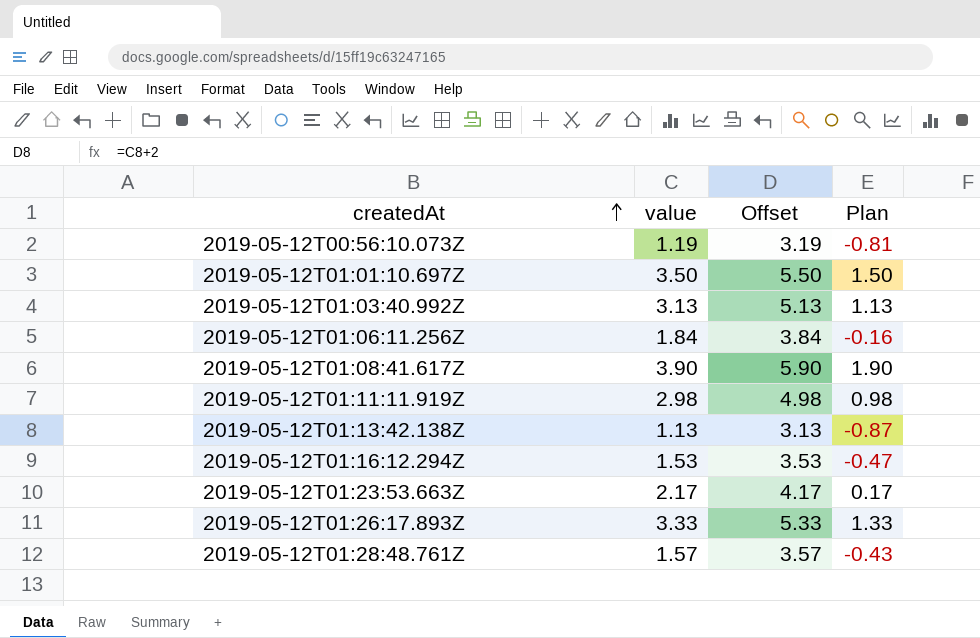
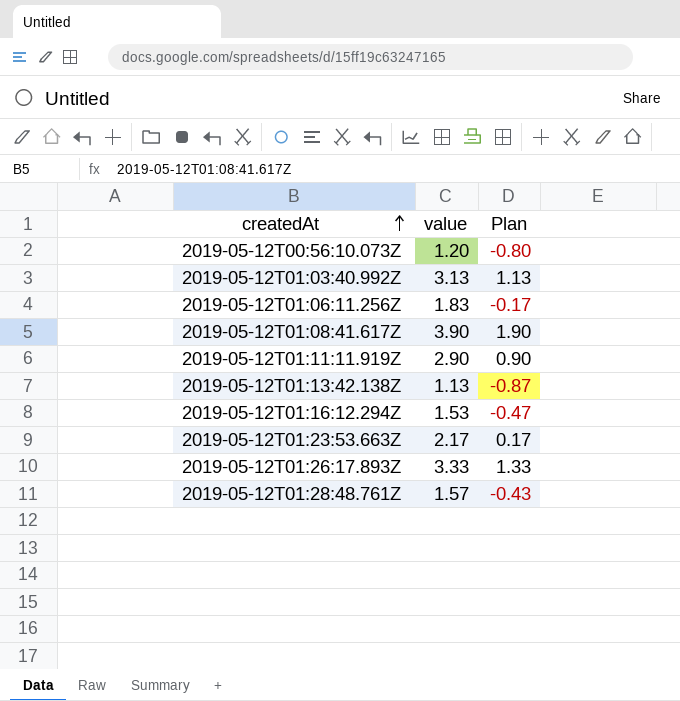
column Offset | formula: [value] + 2 -> none
row 2019-05-12T01:01:10.697Z: 3.50 | 5.50 | 1.50 -> none
2019-05-12T00:56:10.073Z | value: 1.19 -> 1.20
2019-05-12T00:56:10.073Z | Plan: -0.81 -> -0.80
2019-05-12T01:06:11.256Z | value: 1.84 -> 1.83
2019-05-12T01:06:11.256Z | Plan: -0.16 -> -0.17
2019-05-12T01:11:11.919Z | value: 2.98 -> 2.90
2019-05-12T01:11:11.919Z | Plan: 0.98 -> 0.90

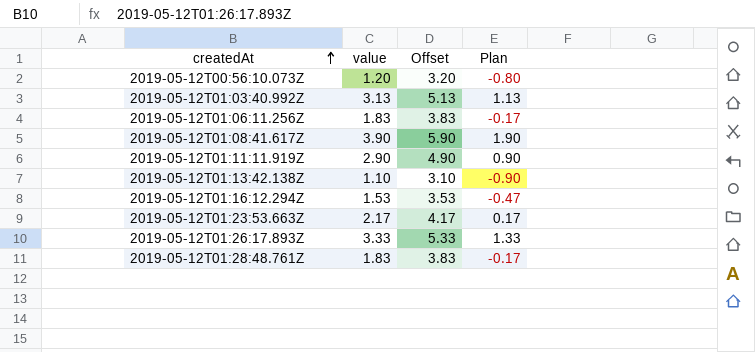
column Offset | formula: none -> [value] + 2
2019-05-12T01:13:42.138Z | value: 1.13 -> 1.10
2019-05-12T01:13:42.138Z | Plan: -0.87 -> -0.90
2019-05-12T01:28:48.761Z | value: 1.57 -> 1.83
2019-05-12T01:28:48.761Z | Plan: -0.43 -> -0.17

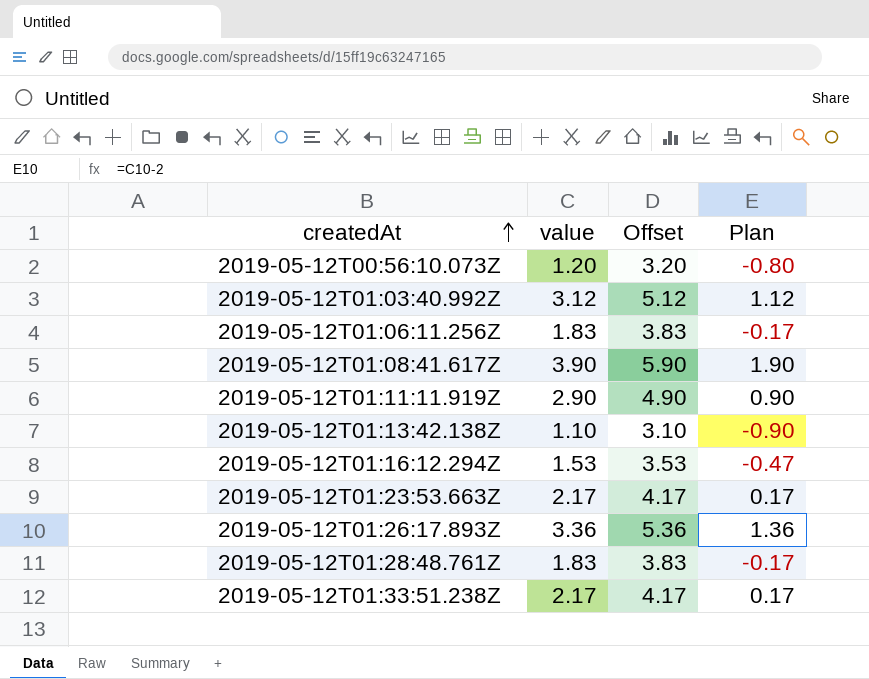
2019-05-12T01:03:40.992Z | value: 3.13 -> 3.12
2019-05-12T01:03:40.992Z | Offset: 5.13 -> 5.12
2019-05-12T01:03:40.992Z | Plan: 1.13 -> 1.12
2019-05-12T01:26:17.893Z | value: 3.33 -> 3.36
2019-05-12T01:26:17.893Z | Offset: 5.33 -> 5.36
2019-05-12T01:26:17.893Z | Plan: 1.33 -> 1.36
row 2019-05-12T01:33:51.238Z: none -> 2.17 | 4.17 | 0.17

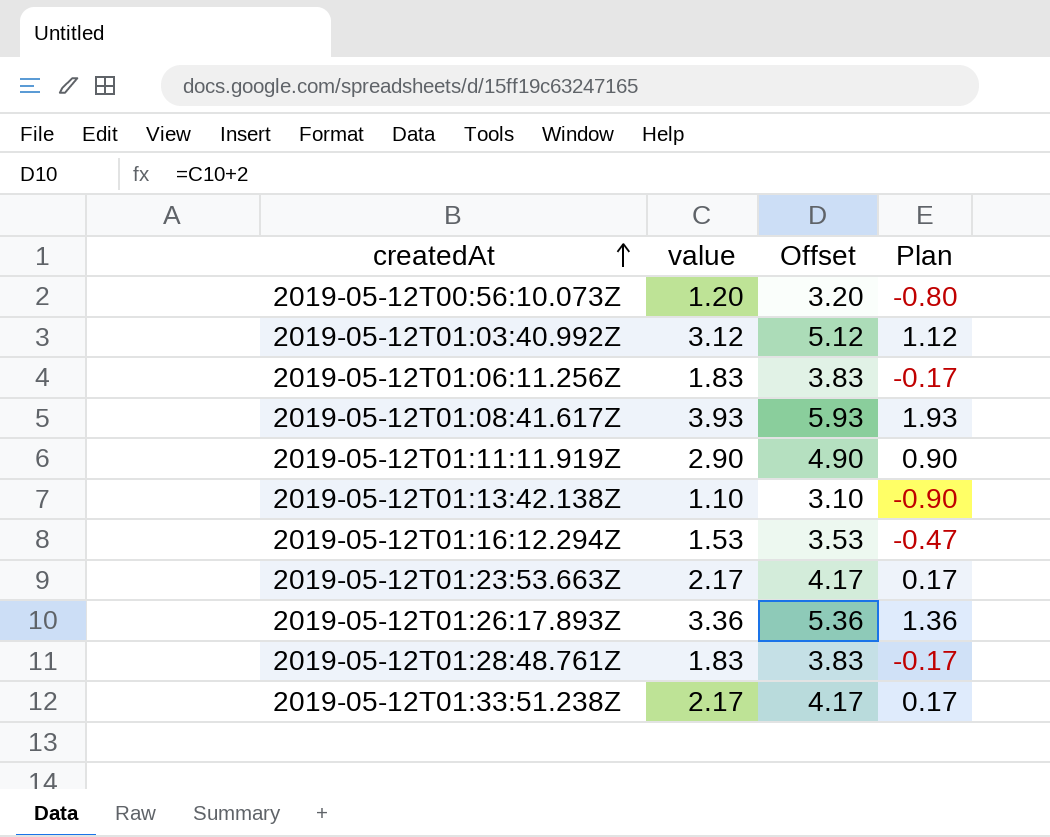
2019-05-12T01:08:41.617Z | value: 3.90 -> 3.93
2019-05-12T01:08:41.617Z | Offset: 5.90 -> 5.93
2019-05-12T01:08:41.617Z | Plan: 1.90 -> 1.93

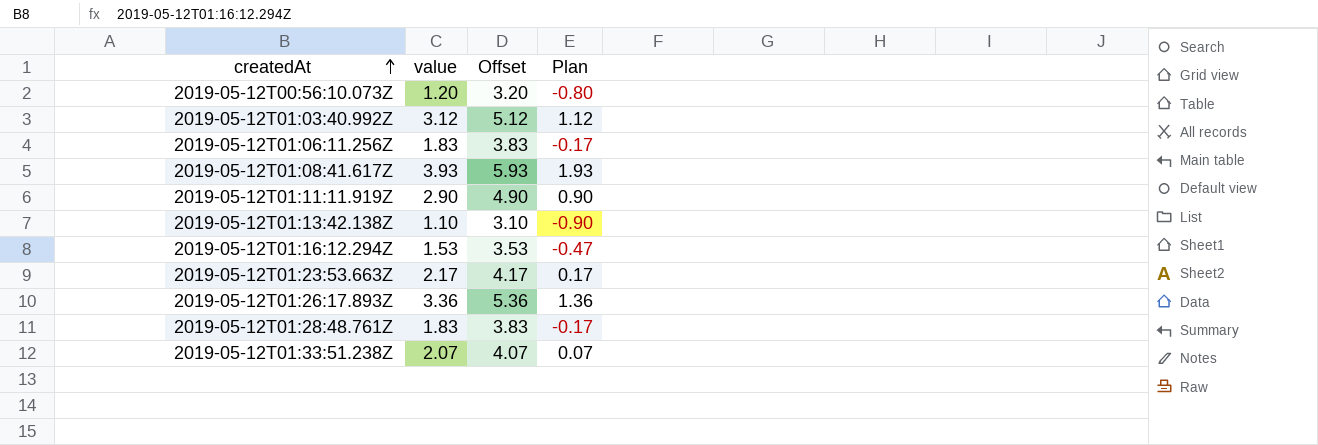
2019-05-12T01:33:51.238Z | value: 2.17 -> 2.07
2019-05-12T01:33:51.238Z | Offset: 4.17 -> 4.07
2019-05-12T01:33:51.238Z | Plan: 0.17 -> 0.07

